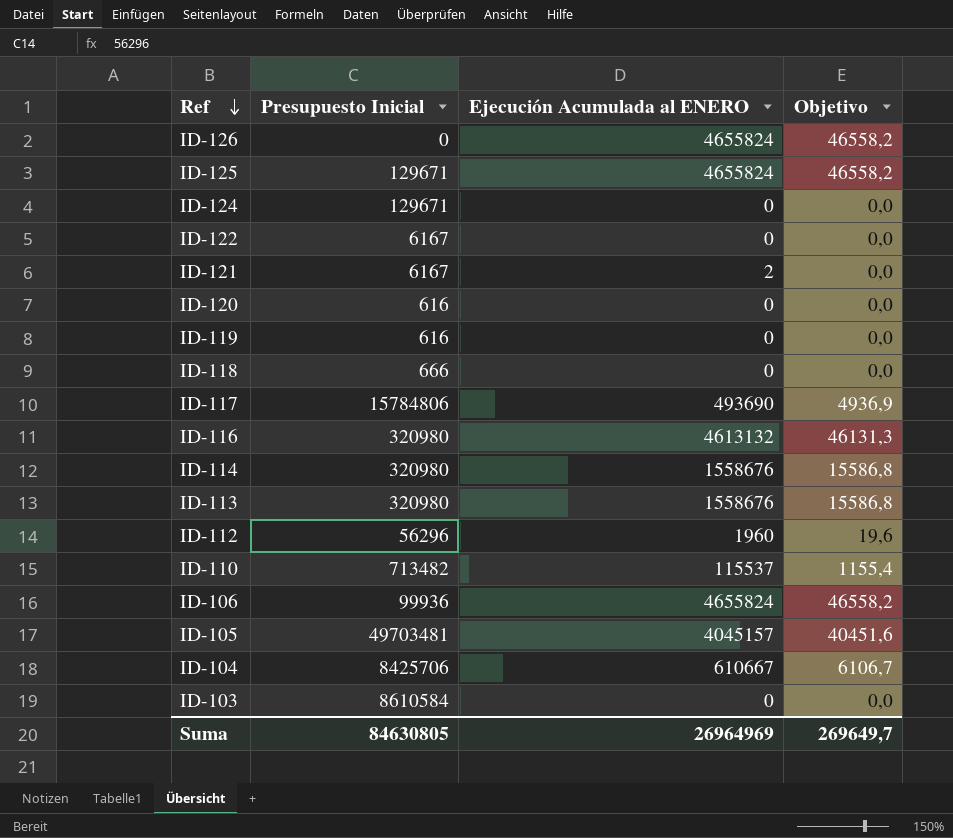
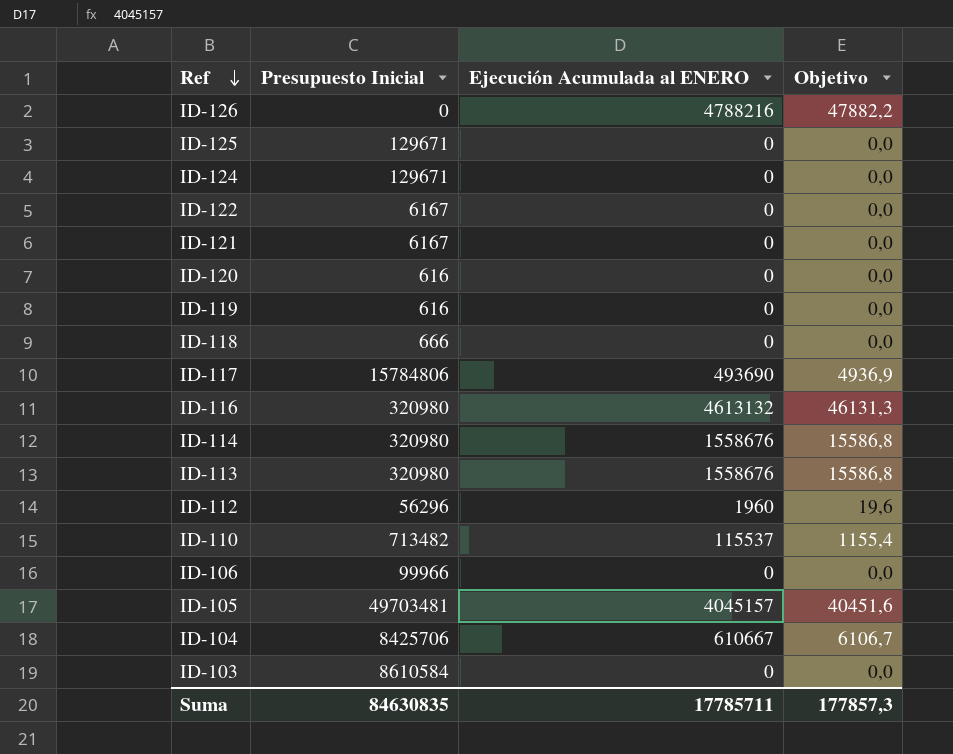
ID-126 | Ejecución Acumulada al ENERO: 4655824 -> 4788216
ID-126 | Objetivo: 46558,2 -> 47882,2
ID-125 | Ejecución Acumulada al ENERO: 4655824 -> 0
ID-125 | Objetivo: 46558,2 -> 0,0
ID-121 | Ejecución Acumulada al ENERO: 2 -> 0
ID-106 | Presupuesto Inicial: 99936 -> 99966
ID-106 | Ejecución Acumulada al ENERO: 4655824 -> 0
ID-106 | Objetivo: 46558,2 -> 0,0
Suma | Presupuesto Inicial: 84630805 -> 84630835
Suma | Ejecución Acumulada al ENERO: 26964969 -> 17785711
Suma | Objetivo: 269649,7 -> 177857,3

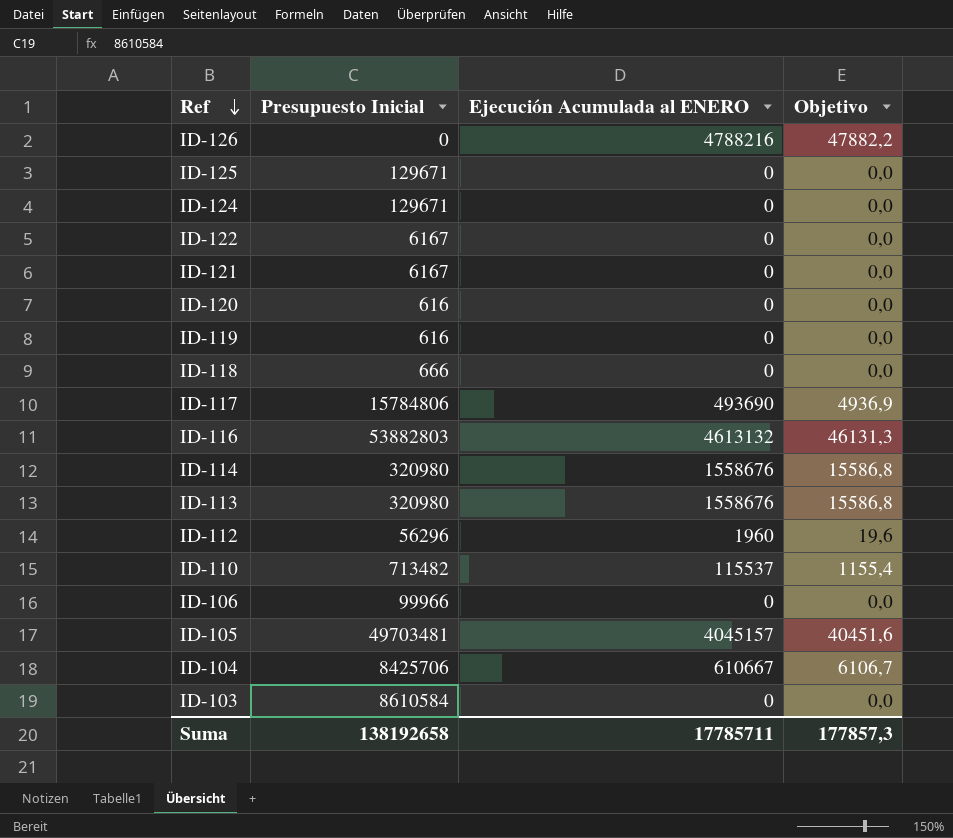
ID-116 | Presupuesto Inicial: 320980 -> 53882803
Suma | Presupuesto Inicial: 84630835 -> 138192658

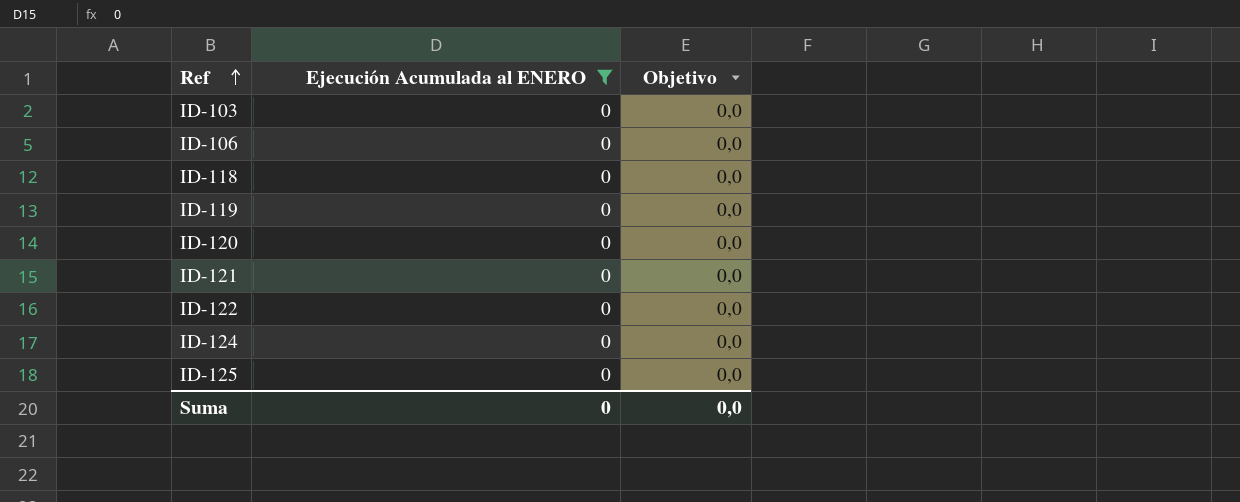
filter: none -> Ejecución Acumulada al ENERO = 0
row order: Ref descending -> Ref ascending
column Presupuesto Inicial | position: 2 -> none
Suma | Ejecución Acumulada al ENERO: 17785711 -> 0
Suma | Objetivo: 177857,3 -> 0,0

